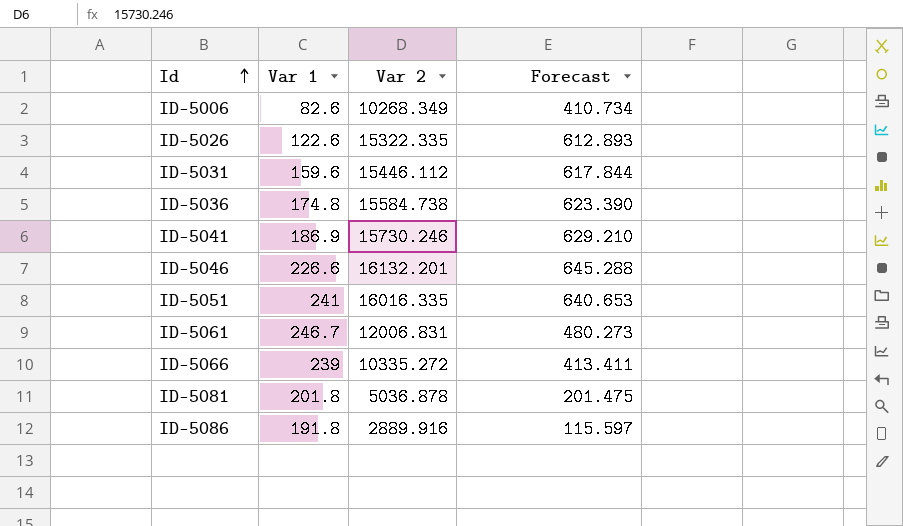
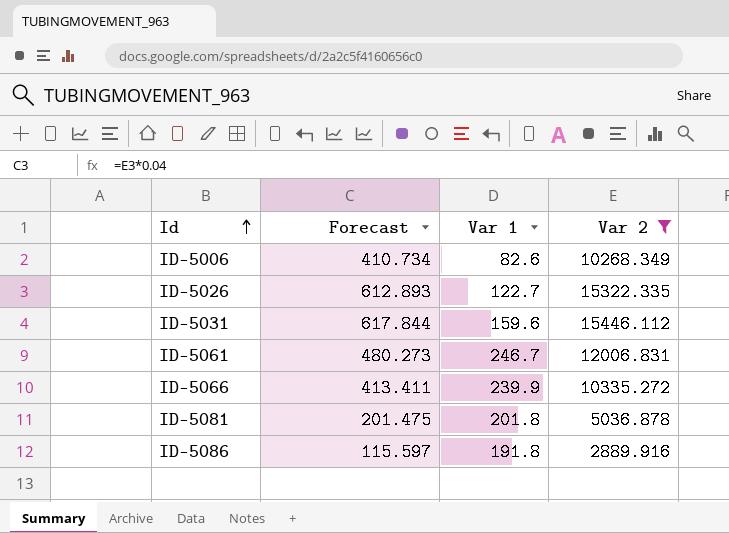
filter: none -> Var 2 <= 15446.112
column Forecast | position: 4 -> 2
ID-5026 | Var 1: 122.6 -> 122.7
ID-5066 | Var 1: 239 -> 239.9

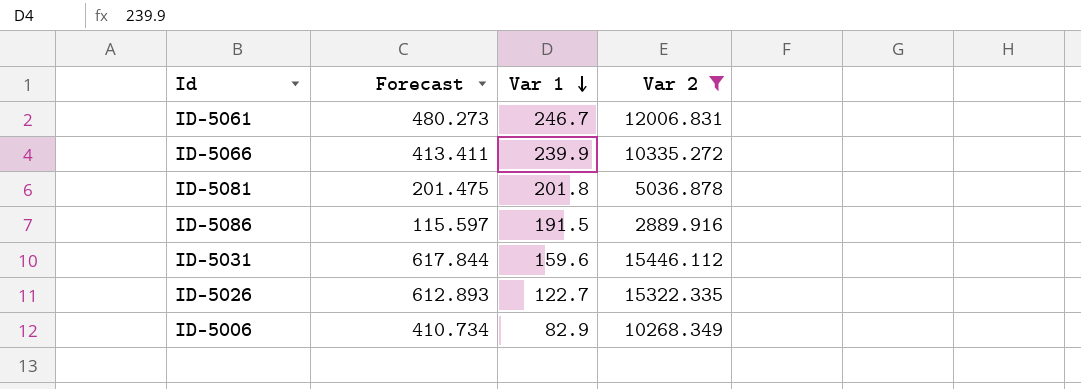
row order: Id ascending -> Var 1 descending
ID-5086 | Var 1: 191.8 -> 191.5
ID-5006 | Var 1: 82.6 -> 82.9

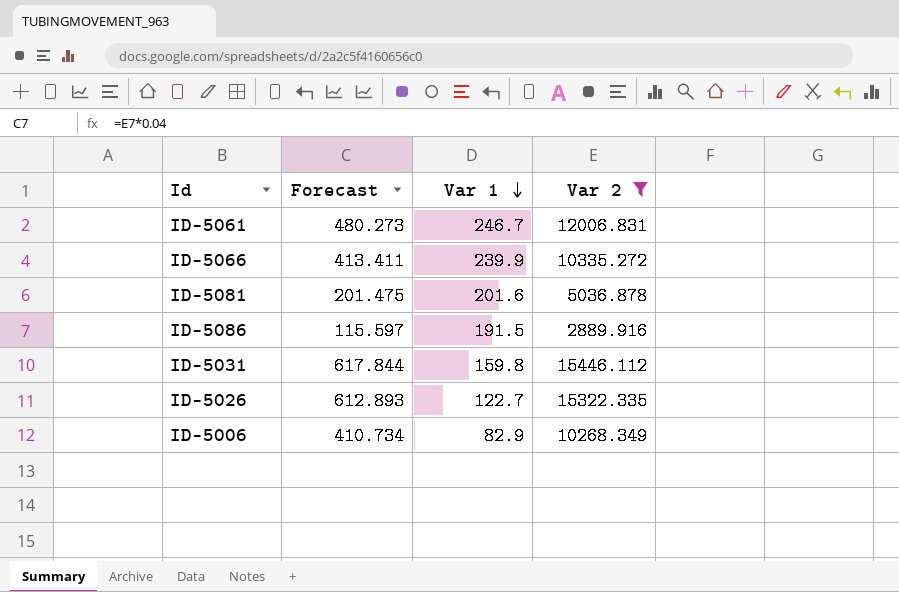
ID-5081 | Var 1: 201.8 -> 201.6
ID-5031 | Var 1: 159.6 -> 159.8

